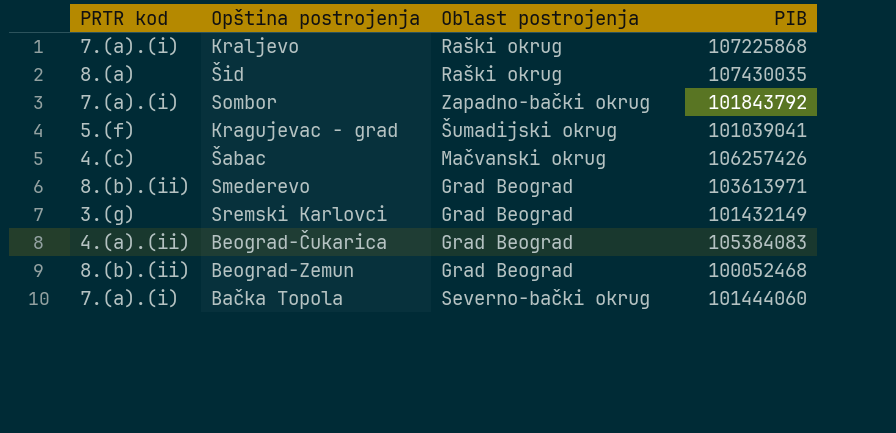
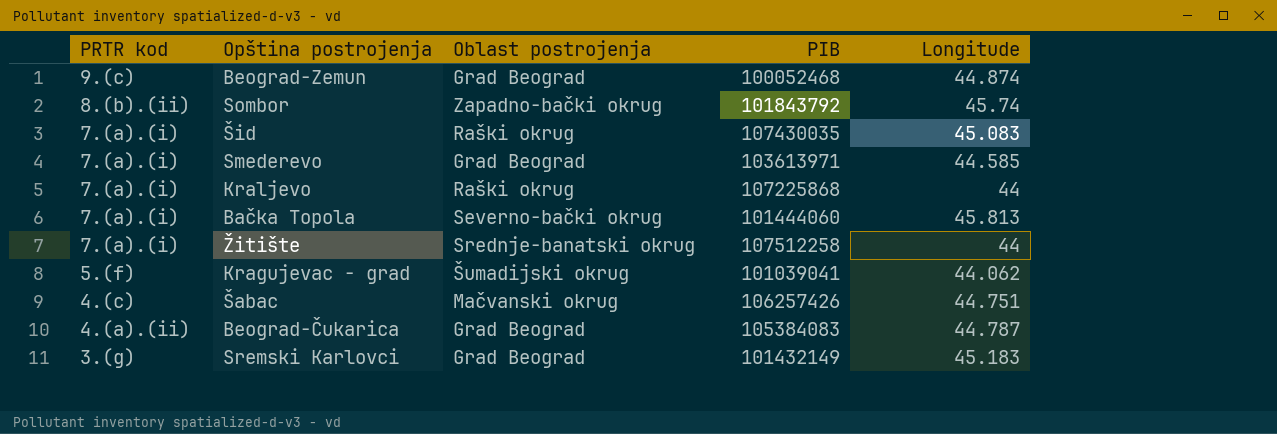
row order: none -> PRTR kod descending
column Longitude | position: none -> 5
Beograd-Zemun | PRTR kod: 8.(b).(ii) -> 9.(c)
Sombor | PRTR kod: 7.(a).(i) -> 8.(b).(ii)
Šid | PRTR kod: 8.(a) -> 7.(a).(i)
Smederevo | PRTR kod: 8.(b).(ii) -> 7.(a).(i)
row Žitište: none -> 7.(a).(i) | Srednje-banatski okrug | 107512258 | 44

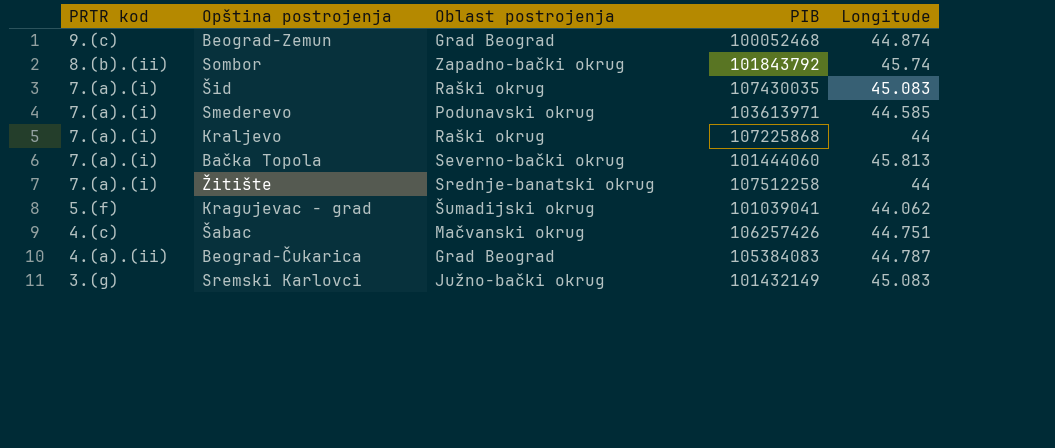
Smederevo | Oblast postrojenja: Grad Beograd -> Podunavski okrug
Sremski Karlovci | Oblast postrojenja: Grad Beograd -> Južno-bački okrug
Sremski Karlovci | Longitude: 45.183 -> 45.083

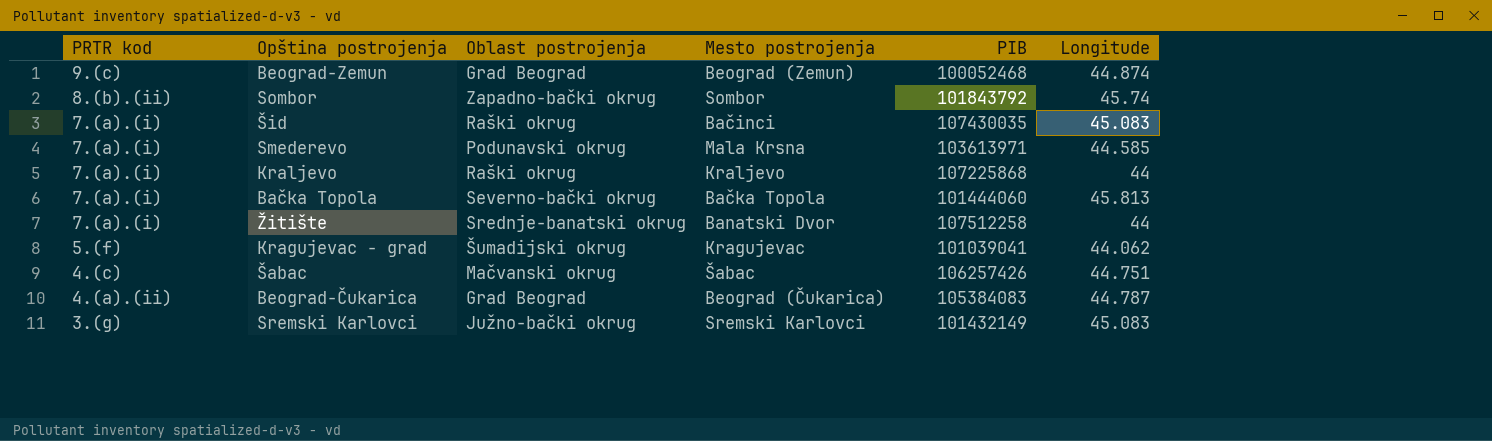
column Mesto postrojenja | position: none -> 4

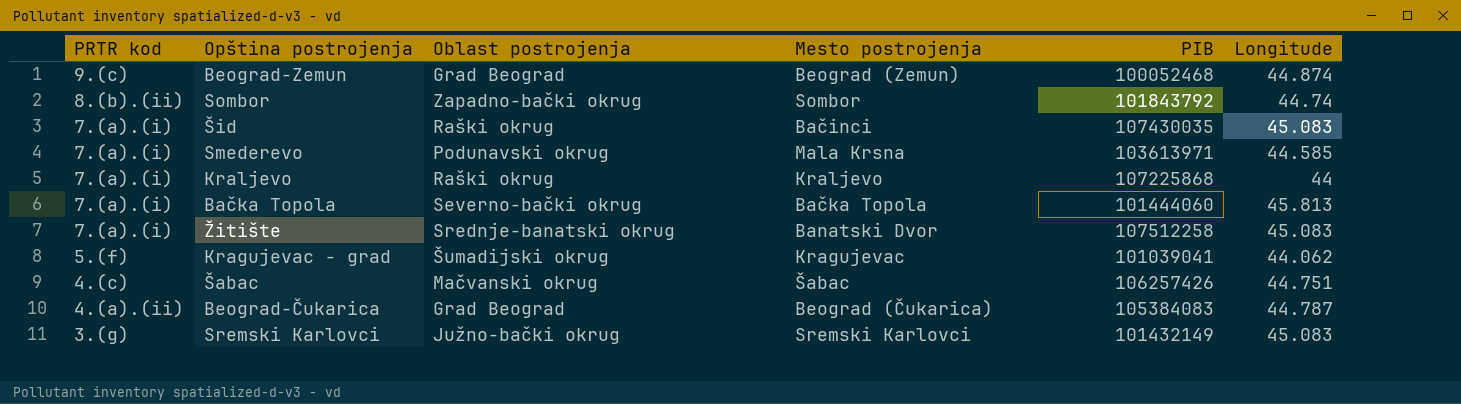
Sombor | Longitude: 45.74 -> 44.74
Žitište | Longitude: 44 -> 45.083

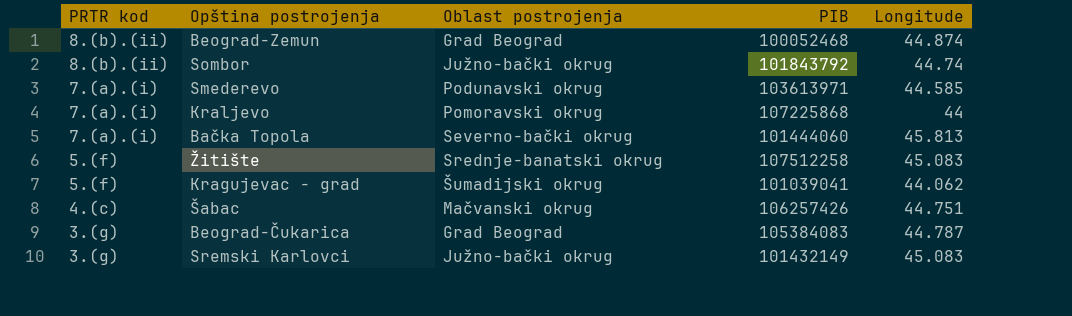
column Mesto postrojenja | position: 4 -> none
row Šid: 7.(a).(i) | Raški okrug | Bačinci | 107430035 | 45.083 -> none
Beograd-Zemun | PRTR kod: 9.(c) -> 8.(b).(ii)
Sombor | Oblast postrojenja: Zapadno-bački okrug -> Južno-bački okrug
Kraljevo | Oblast postrojenja: Raški okrug -> Pomoravski okrug
Žitište | PRTR kod: 7.(a).(i) -> 5.(f)
Beograd-Čukarica | PRTR kod: 4.(a).(ii) -> 3.(g)

